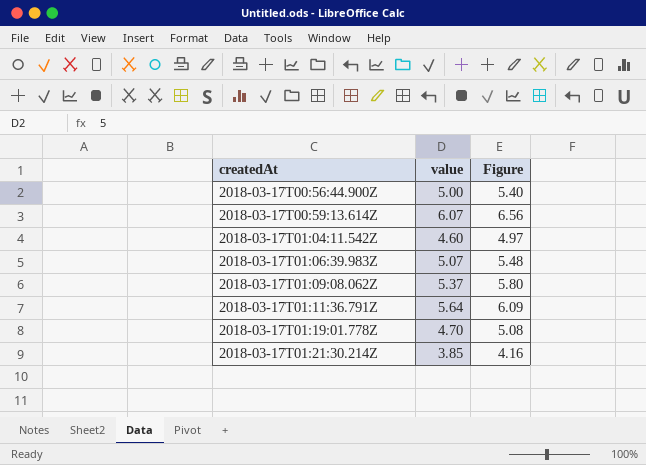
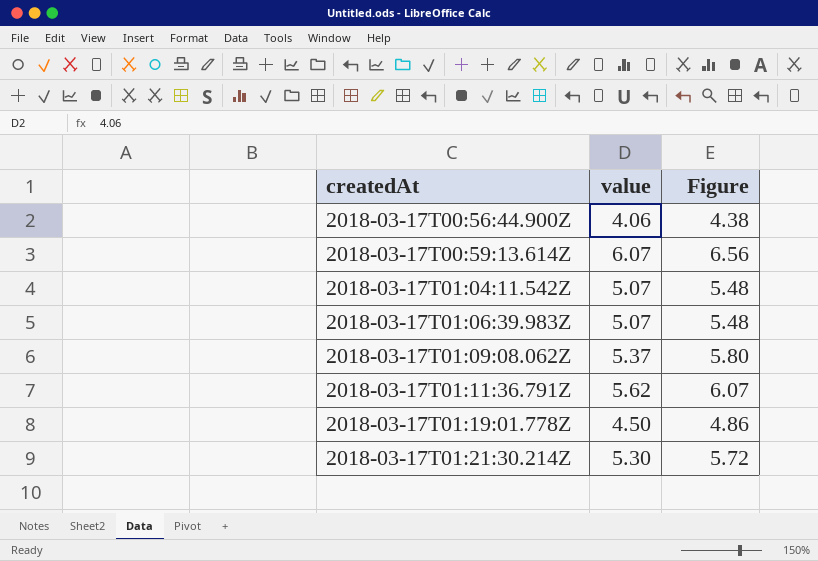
2018-03-17T00:56:44.900Z | value: 5.00 -> 4.06
2018-03-17T00:56:44.900Z | Figure: 5.40 -> 4.38
2018-03-17T01:04:11.542Z | value: 4.60 -> 5.07
2018-03-17T01:04:11.542Z | Figure: 4.97 -> 5.48
2018-03-17T01:11:36.791Z | value: 5.64 -> 5.62
2018-03-17T01:11:36.791Z | Figure: 6.09 -> 6.07
2018-03-17T01:19:01.778Z | value: 4.70 -> 4.50
2018-03-17T01:19:01.778Z | Figure: 5.08 -> 4.86
2018-03-17T01:21:30.214Z | value: 3.85 -> 5.30
2018-03-17T01:21:30.214Z | Figure: 4.16 -> 5.72

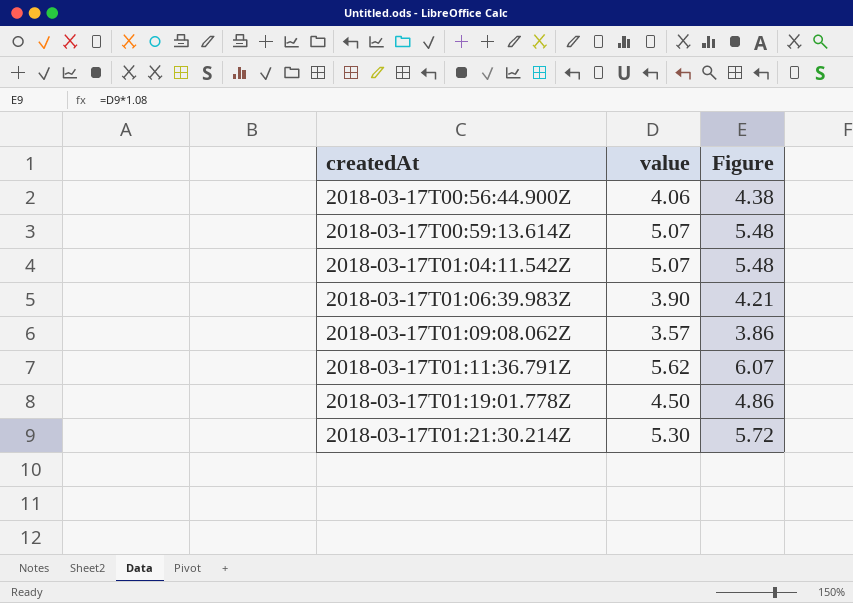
2018-03-17T00:59:13.614Z | value: 6.07 -> 5.07
2018-03-17T00:59:13.614Z | Figure: 6.56 -> 5.48
2018-03-17T01:06:39.983Z | value: 5.07 -> 3.90
2018-03-17T01:06:39.983Z | Figure: 5.48 -> 4.21
2018-03-17T01:09:08.062Z | value: 5.37 -> 3.57
2018-03-17T01:09:08.062Z | Figure: 5.80 -> 3.86

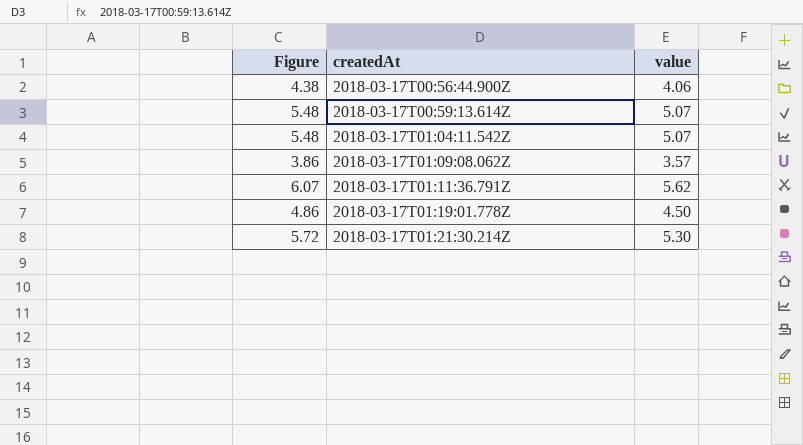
column Figure | position: 3 -> 1
row 2018-03-17T01:06:39.983Z: 3.90 | 4.21 -> none

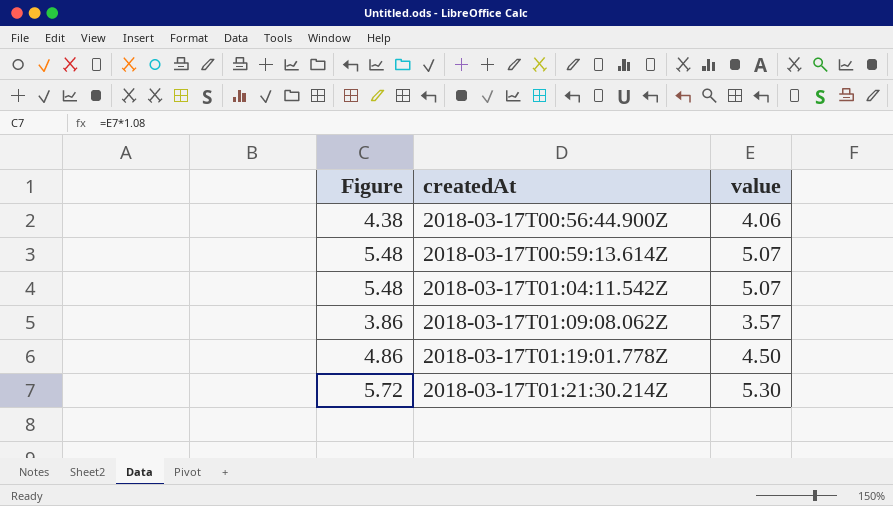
row 2018-03-17T01:11:36.791Z: 6.07 | 5.62 -> none

